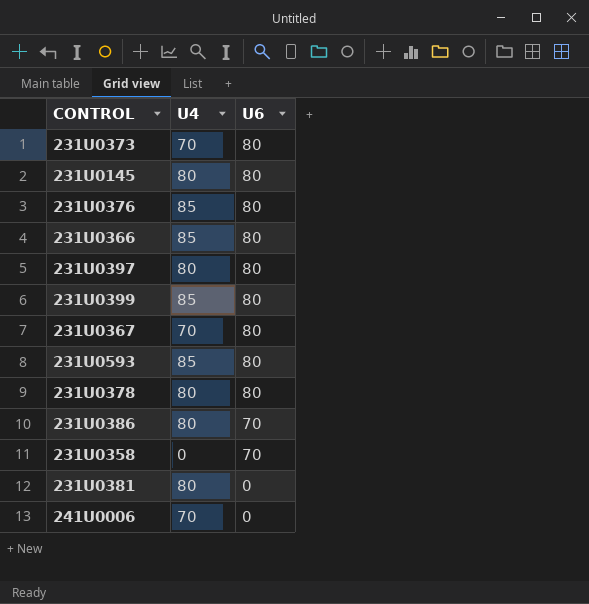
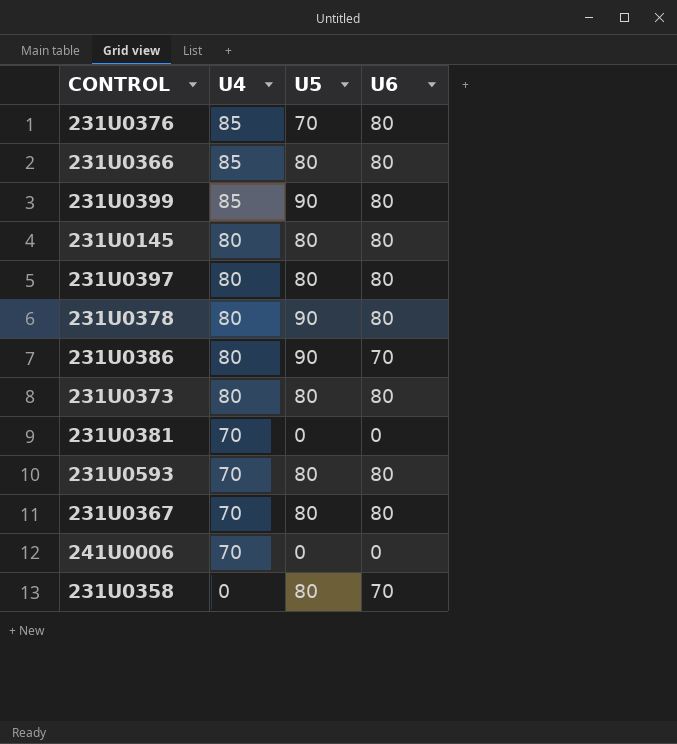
row order: U6 descending -> U4 descending
column U5 | position: none -> 3
231U0373 | U4: 70 -> 80
231U0381 | U4: 80 -> 70
231U0593 | U4: 85 -> 70

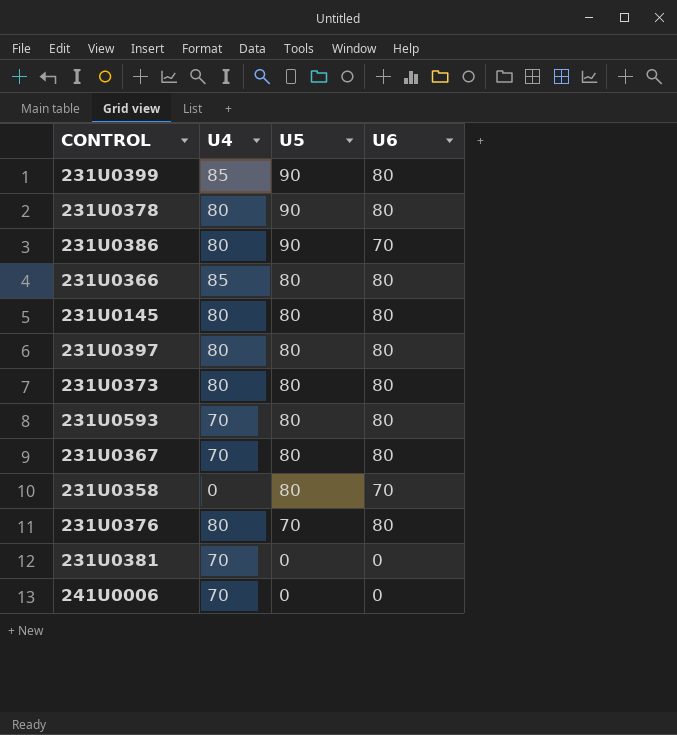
row order: U4 descending -> U5 descending
231U0376 | U4: 85 -> 80

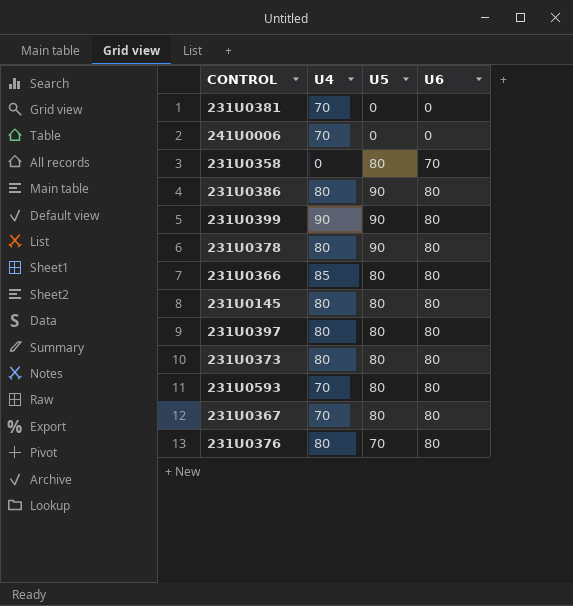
row order: U5 descending -> U6 ascending
231U0386 | U6: 70 -> 80
231U0399 | U4: 85 -> 90

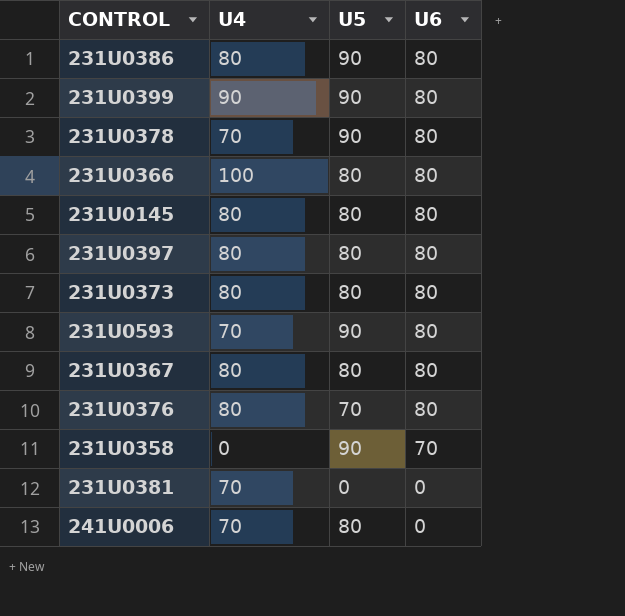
row order: U6 ascending -> U6 descending
231U0378 | U4: 80 -> 70
231U0366 | U4: 85 -> 100
231U0593 | U5: 80 -> 90
231U0367 | U4: 70 -> 80
231U0358 | U5: 80 -> 90
241U0006 | U5: 0 -> 80

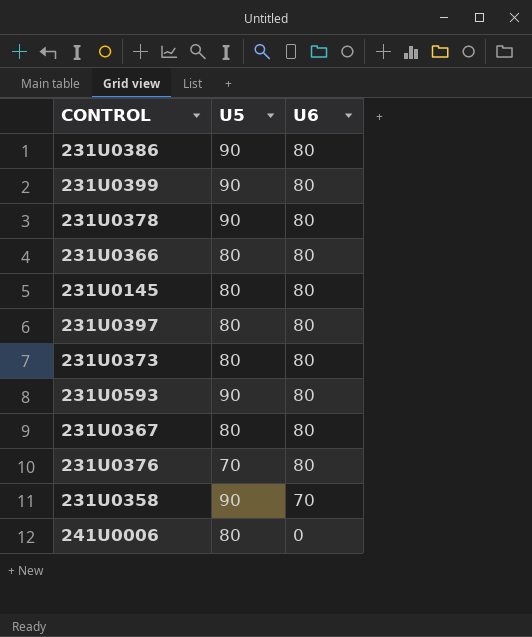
column U4 | position: 2 -> none
row 231U0381: 70 | 0 | 0 -> none

